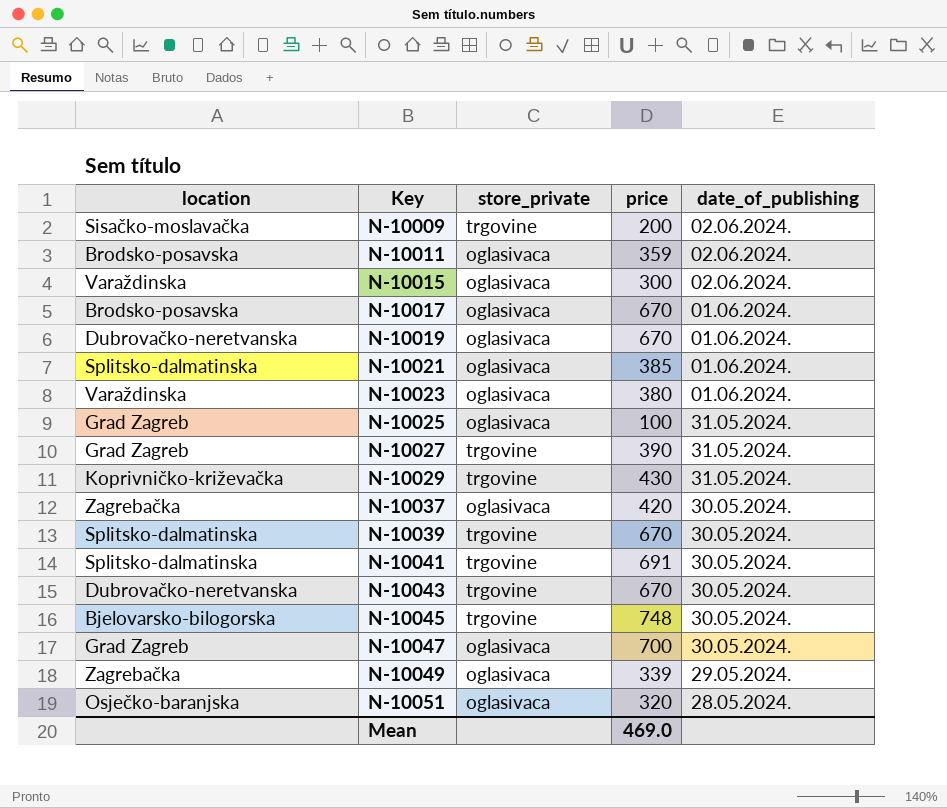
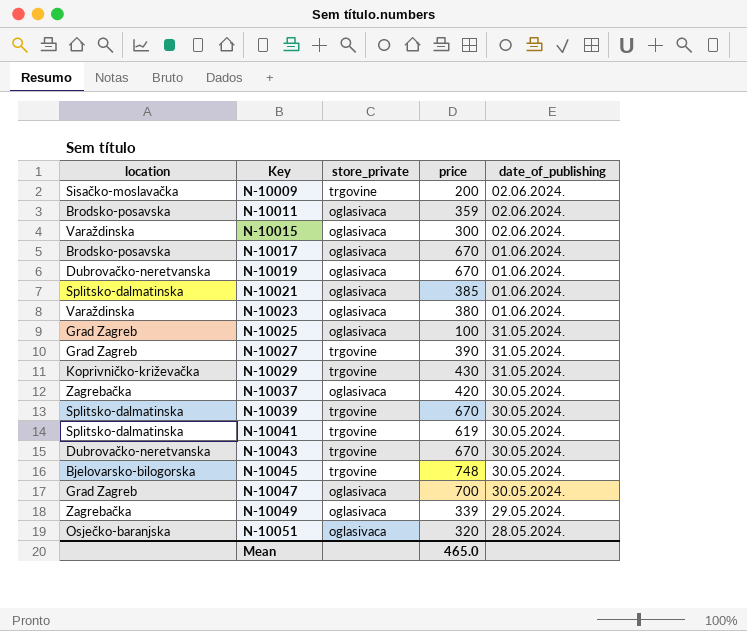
N-10041 | price: 691 -> 619
Mean | price: 469.0 -> 465.0

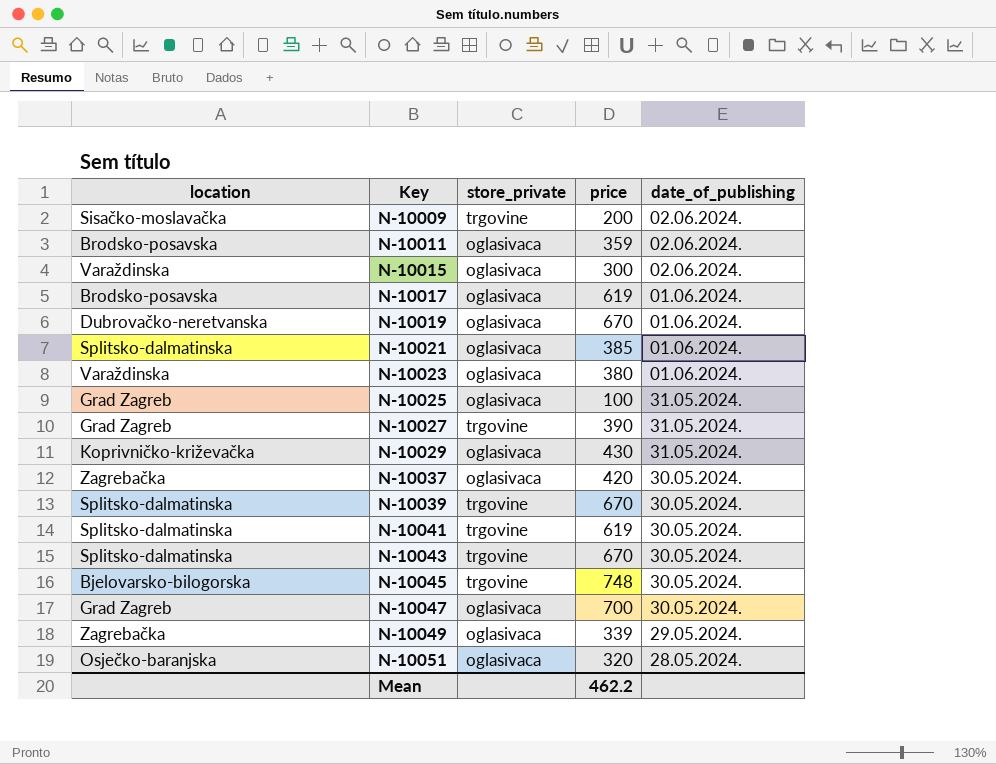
N-10017 | price: 670 -> 619
N-10029 | store_private: trgovine -> oglasivaca
N-10043 | location: Dubrovačko-neretvanska -> Splitsko-dalmatinska
Mean | price: 465.0 -> 462.2

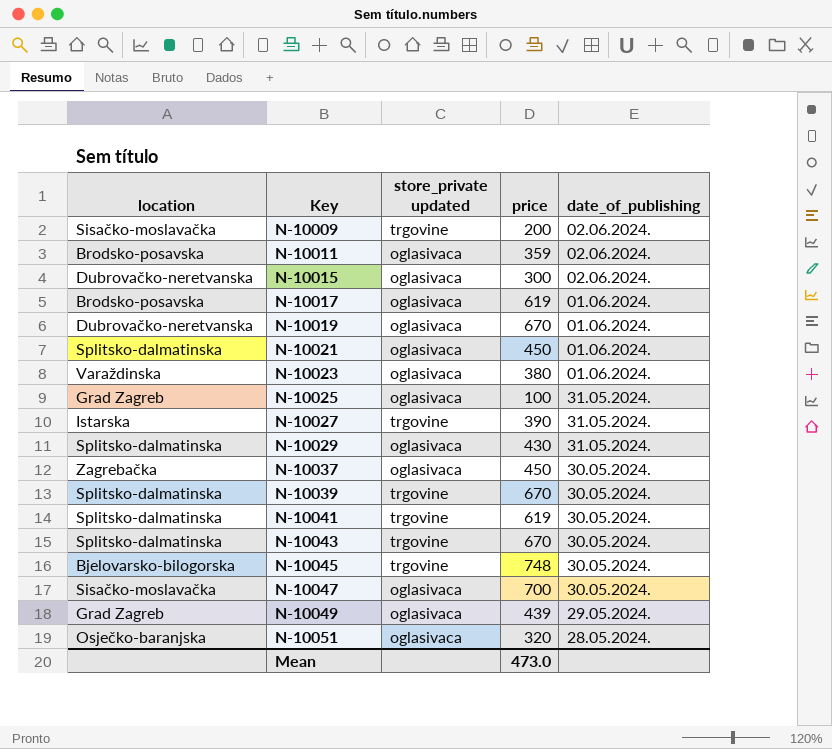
column name: store_private -> store_private updated
N-10015 | location: Varaždinska -> Dubrovačko-neretvanska
N-10021 | price: 385 -> 450
N-10027 | location: Grad Zagreb -> Istarska
N-10029 | location: Koprivničko-križevačka -> Splitsko-dalmatinska
N-10037 | price: 420 -> 450
N-10047 | location: Grad Zagreb -> Sisačko-moslavačka
N-10049 | location: Zagrebačka -> Grad Zagreb
N-10049 | price: 339 -> 439
Mean | price: 462.2 -> 473.0

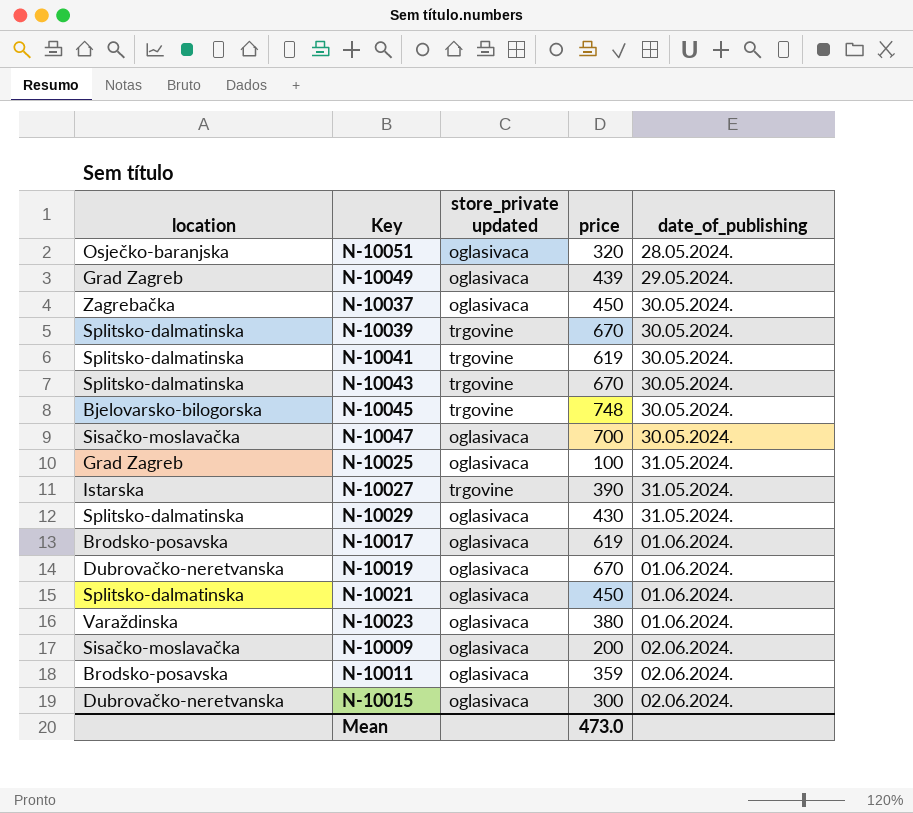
row order: Key ascending -> date_of_publishing ascending
N-10009 | store_private updated: trgovine -> oglasivaca

